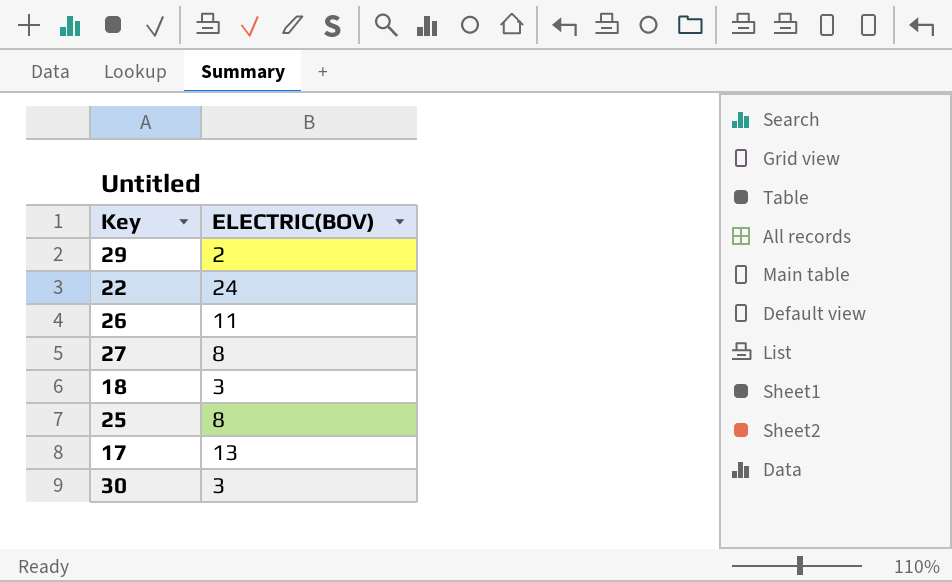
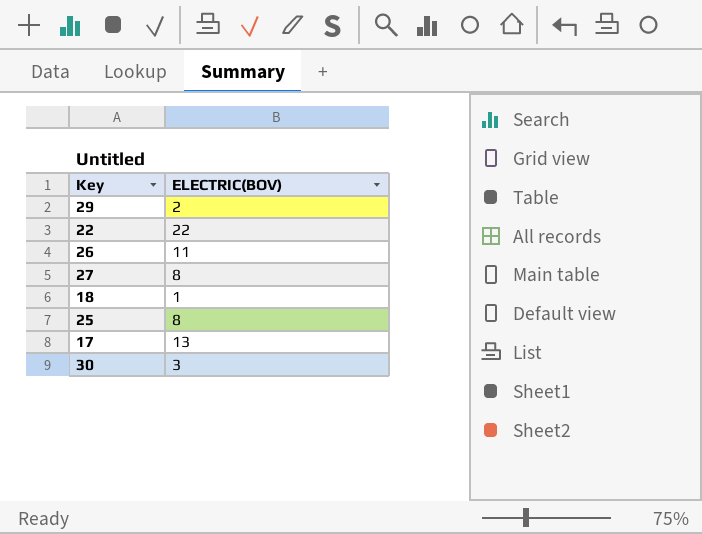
22 | ELECTRIC(BOV): 24 -> 22
18 | ELECTRIC(BOV): 3 -> 1

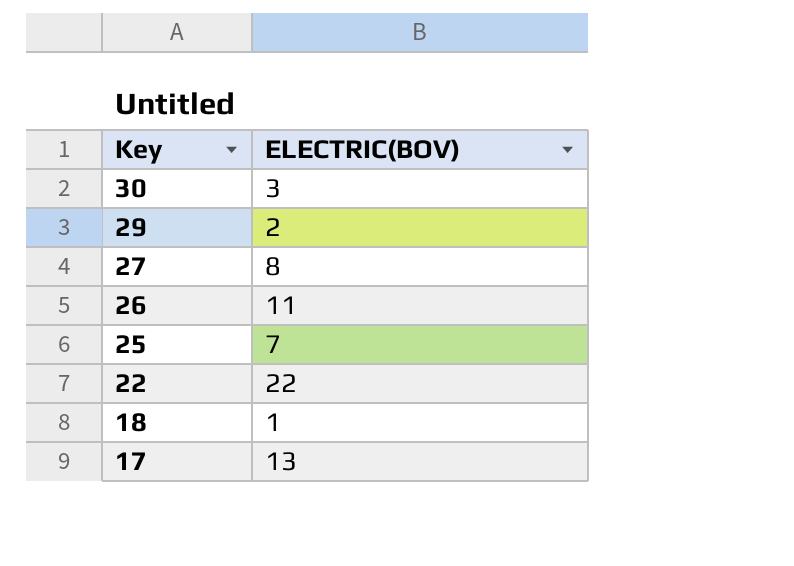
row order: none -> Key descending
25 | ELECTRIC(BOV): 8 -> 7

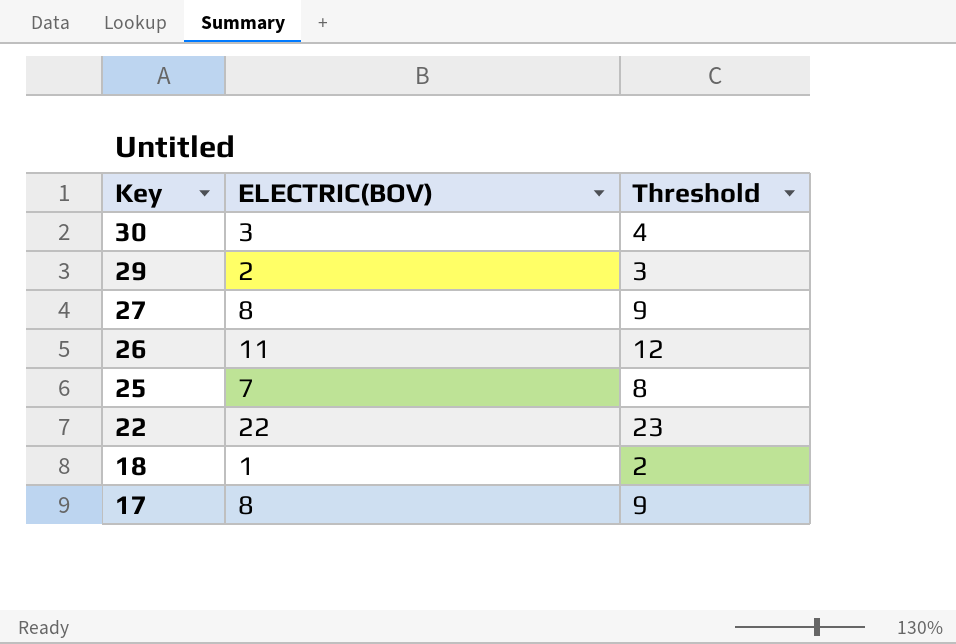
column Threshold | formula: none -> [ELECTRIC(BOV)] + 1
17 | ELECTRIC(BOV): 13 -> 8

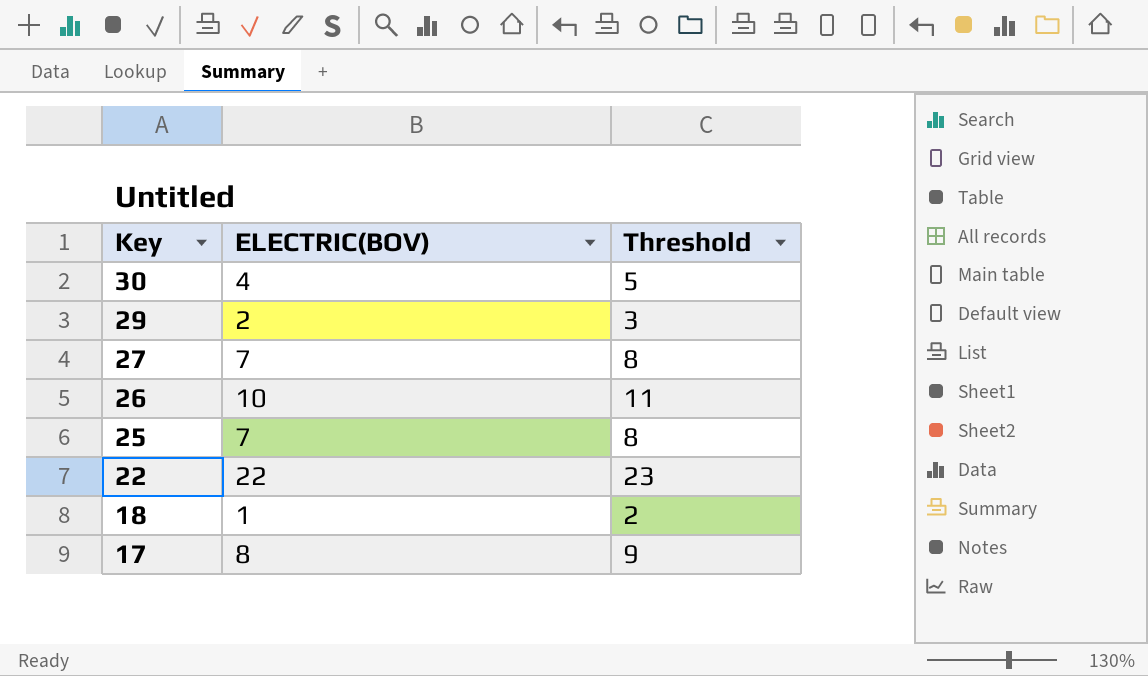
30 | ELECTRIC(BOV): 3 -> 4
30 | Threshold: 4 -> 5
27 | ELECTRIC(BOV): 8 -> 7
27 | Threshold: 9 -> 8
26 | ELECTRIC(BOV): 11 -> 10
26 | Threshold: 12 -> 11

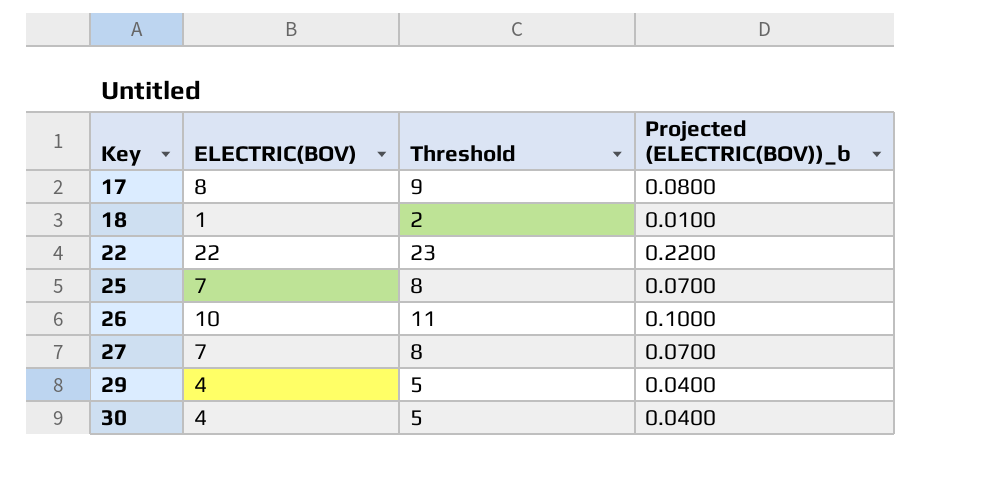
row order: Key descending -> Key ascending
column Projected (ELECTRIC(BOV))_b | formula: none -> [ELECTRIC(BOV)] * 0.01
29 | ELECTRIC(BOV): 2 -> 4
29 | Threshold: 3 -> 5

